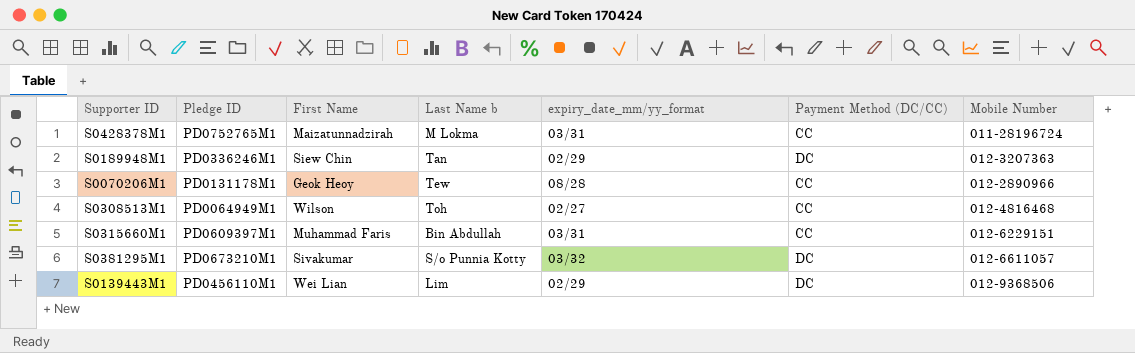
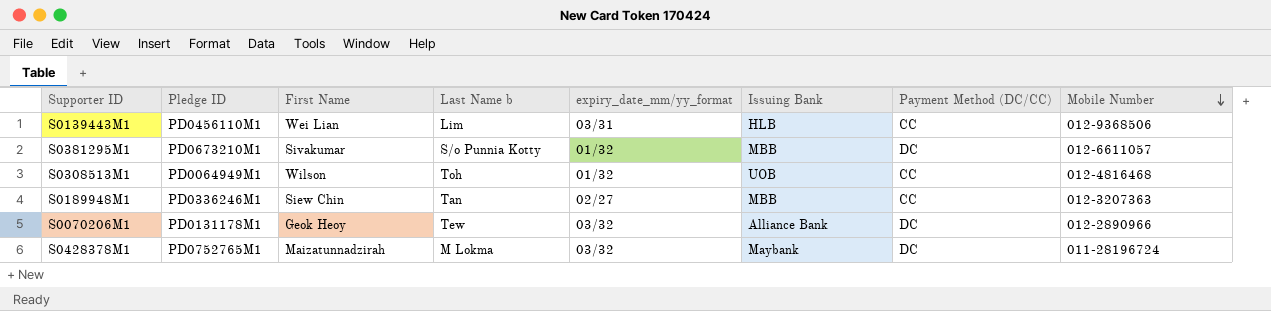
row order: none -> Mobile Number descending
column Issuing Bank | position: none -> 6
row S0315660M1: PD0609397M1 | Muhammad Faris | Bin Abdullah | 03/31 | CC | 012-6229151 -> none
S0139443M1 | expiry_date_mm/yy_format: 02/29 -> 03/31
S0139443M1 | Payment Method (DC/CC): DC -> CC
S0381295M1 | expiry_date_mm/yy_format: 03/32 -> 01/32
S0308513M1 | expiry_date_mm/yy_format: 02/27 -> 01/32
S0189948M1 | expiry_date_mm/yy_format: 02/29 -> 02/27
S0189948M1 | Payment Method (DC/CC): DC -> CC
S0070206M1 | expiry_date_mm/yy_format: 08/28 -> 03/32
S0070206M1 | Payment Method (DC/CC): CC -> DC
S0428378M1 | expiry_date_mm/yy_format: 03/31 -> 03/32
S0428378M1 | Payment Method (DC/CC): CC -> DC

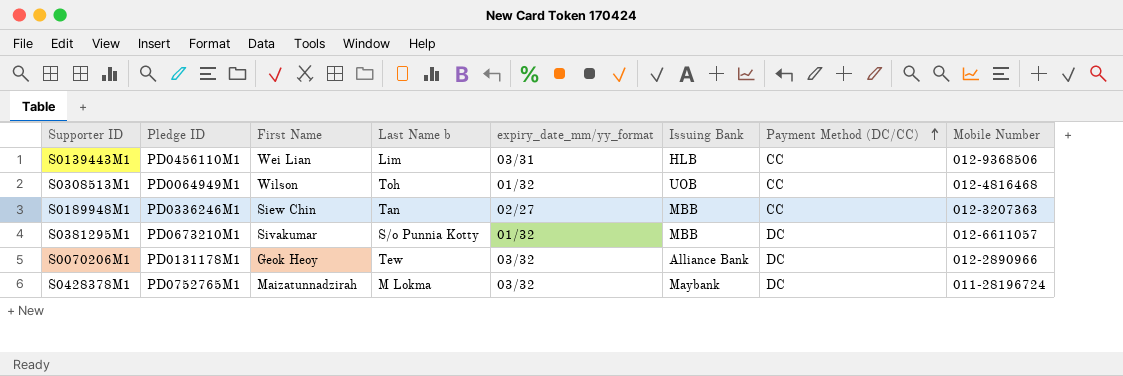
row order: Mobile Number descending -> Payment Method (DC/CC) ascending

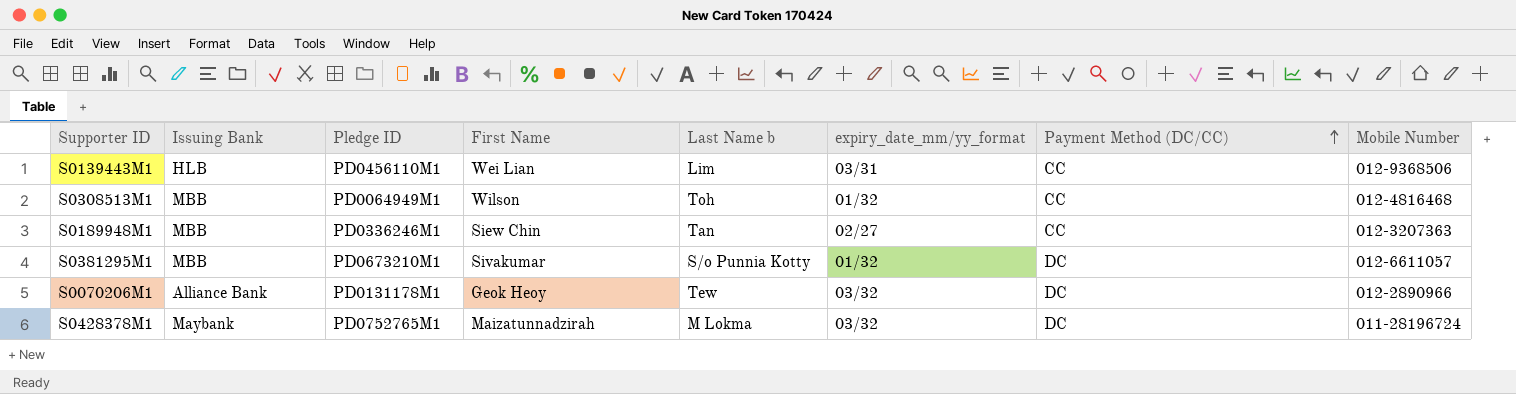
column Issuing Bank | position: 6 -> 2
S0308513M1 | Issuing Bank: UOB -> MBB

